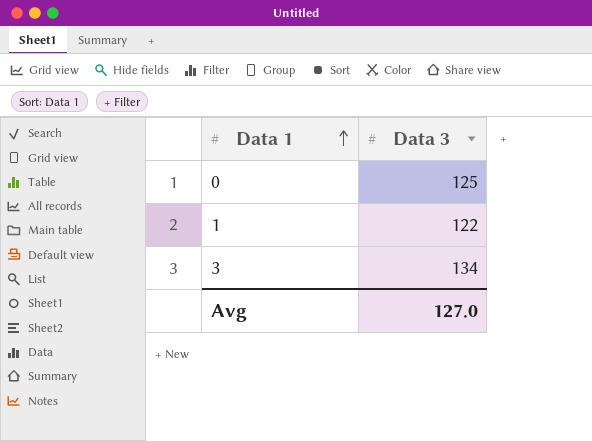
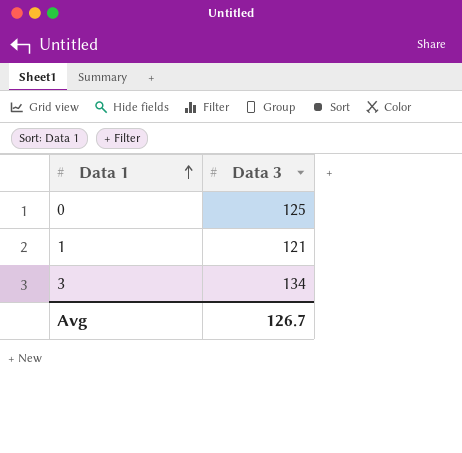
1 | Data 3: 122 -> 121
Avg | Data 3: 127.0 -> 126.7

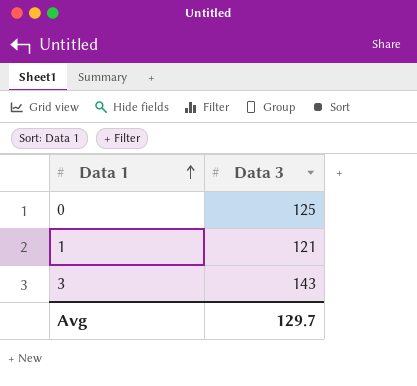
3 | Data 3: 134 -> 143
Avg | Data 3: 126.7 -> 129.7

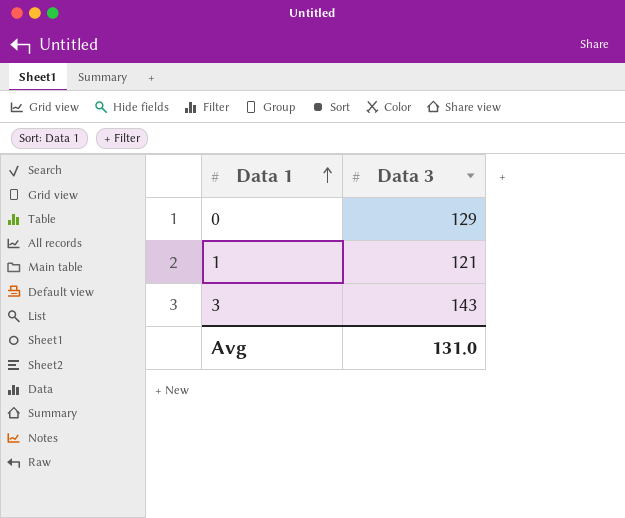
0 | Data 3: 125 -> 129
Avg | Data 3: 129.7 -> 131.0

